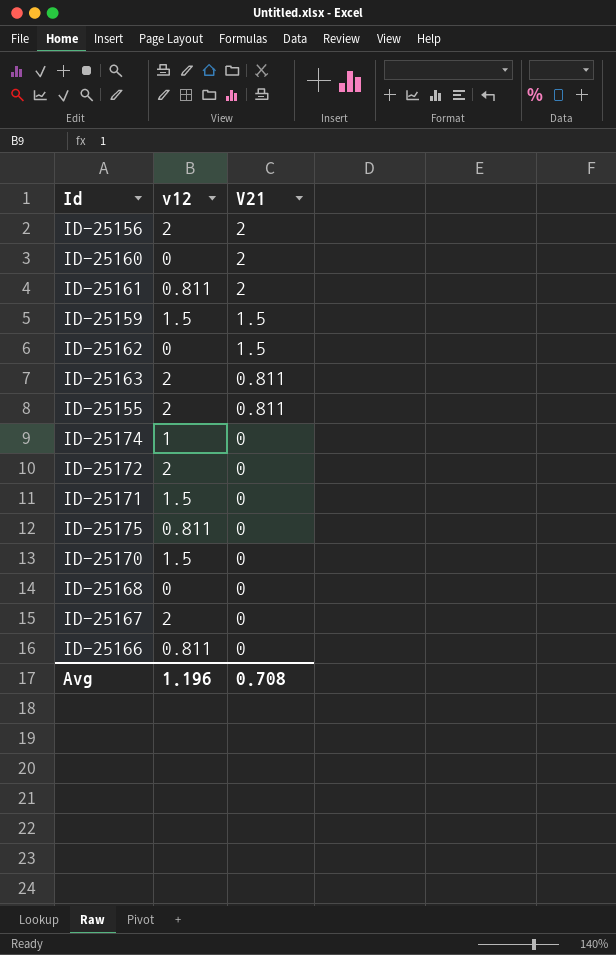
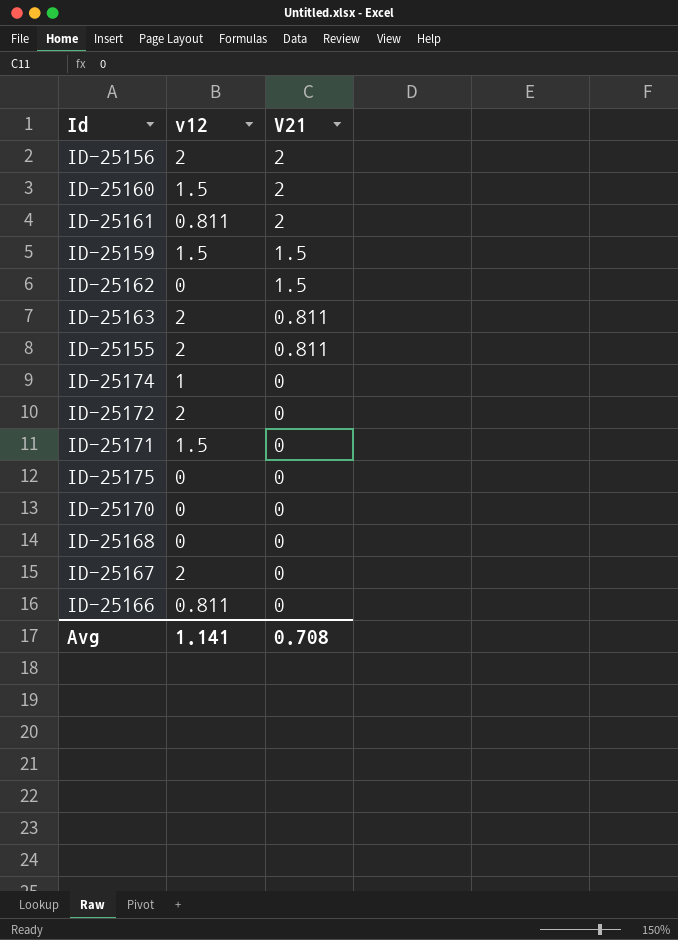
ID-25160 | v12: 0 -> 1.5
ID-25175 | v12: 0.811 -> 0
ID-25170 | v12: 1.5 -> 0
Avg | v12: 1.196 -> 1.141

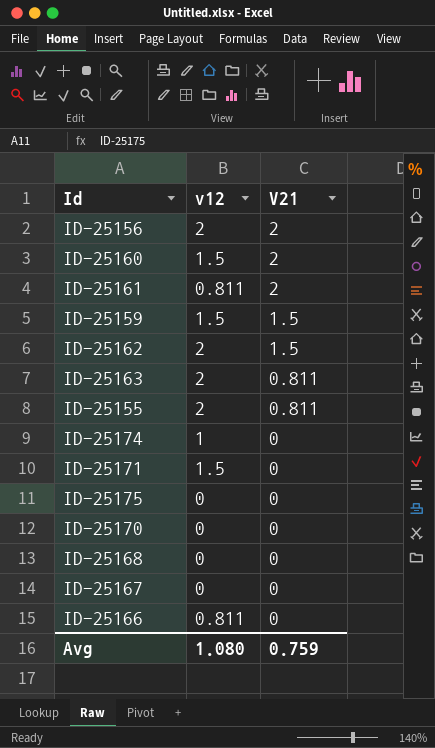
row ID-25172: 2 | 0 -> none
ID-25162 | v12: 0 -> 2
ID-25167 | v12: 2 -> 0
Avg | v12: 1.141 -> 1.080
Avg | V21: 0.708 -> 0.759

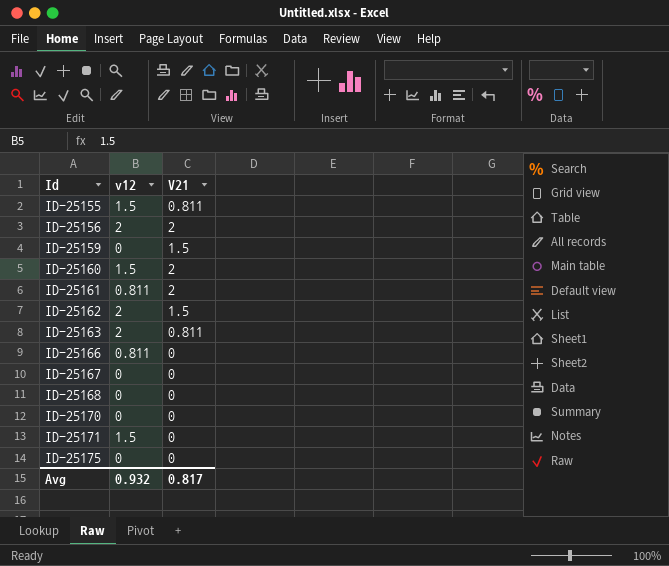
row order: V21 descending -> Id ascending
row ID-25174: 1 | 0 -> none
ID-25155 | v12: 2 -> 1.5
ID-25159 | v12: 1.5 -> 0
Avg | v12: 1.080 -> 0.932
Avg | V21: 0.759 -> 0.817

